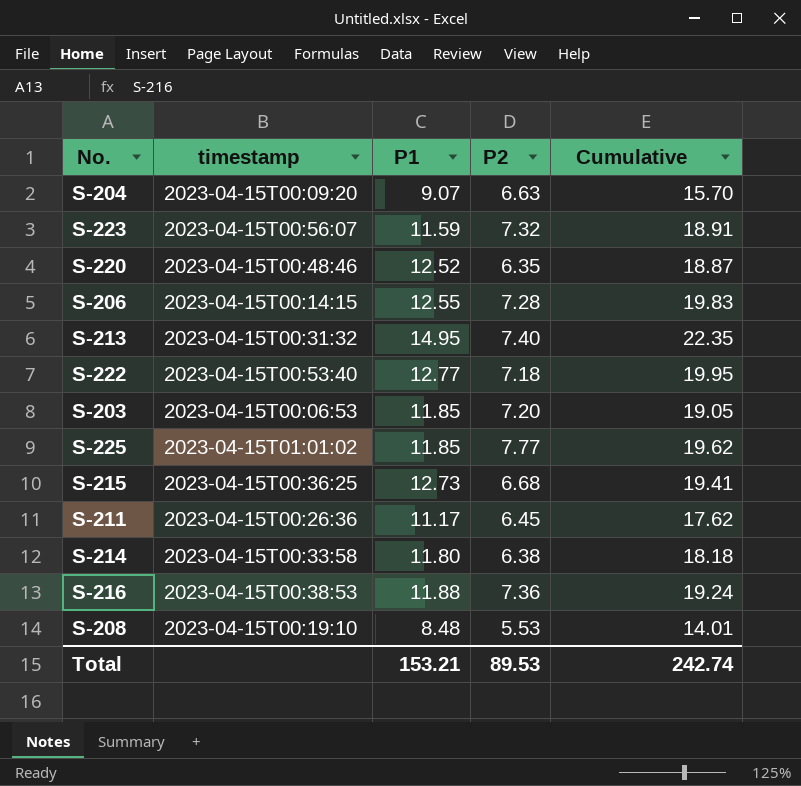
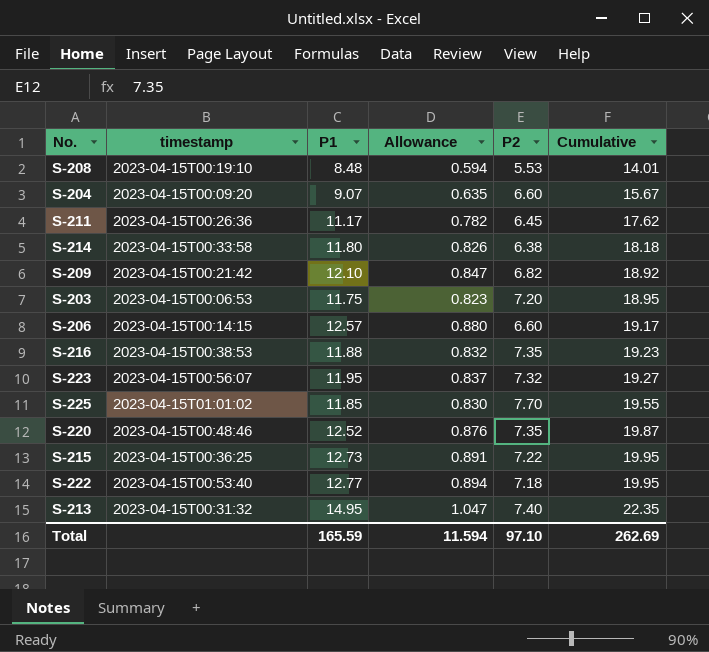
row order: none -> Cumulative ascending
column Allowance | formula: none -> [P1] * 0.07
S-204 | P2: 6.63 -> 6.60
S-204 | Cumulative: 15.70 -> 15.67
row S-209: none -> 2023-04-15T00:21:42 | 12.10 | 0.847 | 6.82 | 18.92
S-203 | P1: 11.85 -> 11.75
S-203 | Cumulative: 19.05 -> 18.95
S-206 | P1: 12.55 -> 12.57
S-206 | P2: 7.28 -> 6.60
S-206 | Cumulative: 19.83 -> 19.17
S-216 | P2: 7.36 -> 7.35
S-216 | Cumulative: 19.24 -> 19.23
S-223 | P1: 11.59 -> 11.95
S-223 | Cumulative: 18.91 -> 19.27
S-225 | P2: 7.77 -> 7.70
S-225 | Cumulative: 19.62 -> 19.55
S-220 | P2: 6.35 -> 7.35
S-220 | Cumulative: 18.87 -> 19.87
S-215 | P2: 6.68 -> 7.22
S-215 | Cumulative: 19.41 -> 19.95
Total | P1: 153.21 -> 165.59
Total | P2: 89.53 -> 97.10
Total | Cumulative: 242.74 -> 262.69

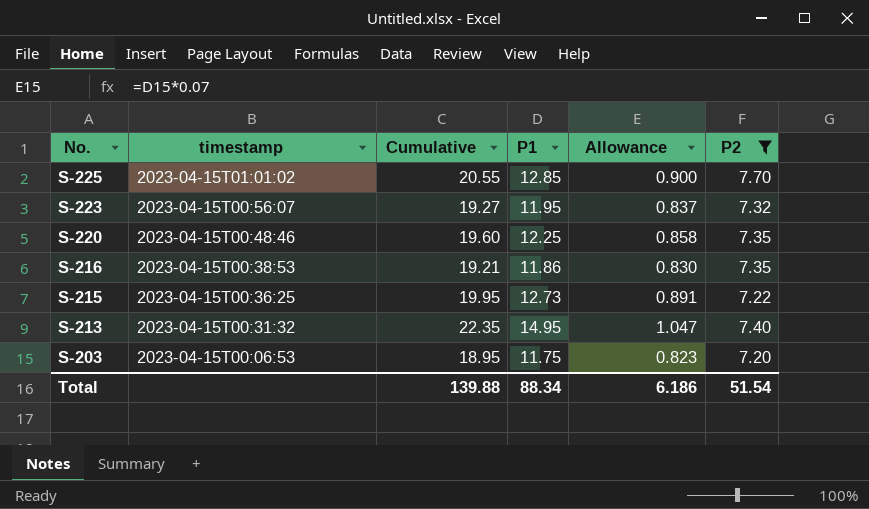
filter: none -> P2 >= 7.20
row order: Cumulative ascending -> No. descending
column Cumulative | position: 6 -> 3
S-225 | Cumulative: 19.55 -> 20.55
S-225 | P1: 11.85 -> 12.85
S-225 | Allowance: 0.830 -> 0.900
S-220 | Cumulative: 19.87 -> 19.60
S-220 | P1: 12.52 -> 12.25
S-220 | Allowance: 0.876 -> 0.858
S-216 | Cumulative: 19.23 -> 19.21
S-216 | P1: 11.88 -> 11.86
S-216 | Allowance: 0.832 -> 0.830
Total | Cumulative: 262.69 -> 139.88
Total | P1: 165.59 -> 88.34
Total | Allowance: 11.594 -> 6.186
Total | P2: 97.10 -> 51.54

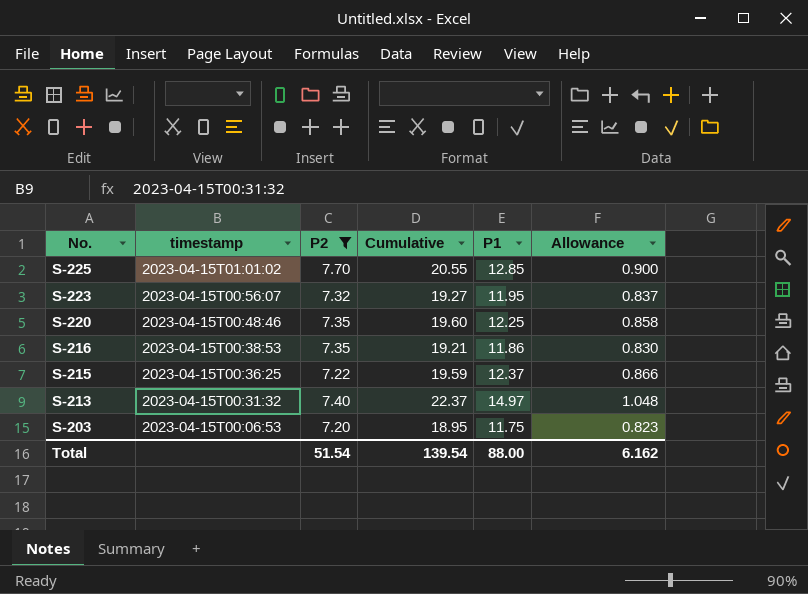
column P2 | position: 6 -> 3
S-215 | Cumulative: 19.95 -> 19.59
S-215 | P1: 12.73 -> 12.37
S-215 | Allowance: 0.891 -> 0.866
S-213 | Cumulative: 22.35 -> 22.37
S-213 | P1: 14.95 -> 14.97
S-213 | Allowance: 1.047 -> 1.048
Total | Cumulative: 139.88 -> 139.54
Total | P1: 88.34 -> 88.00
Total | Allowance: 6.186 -> 6.162

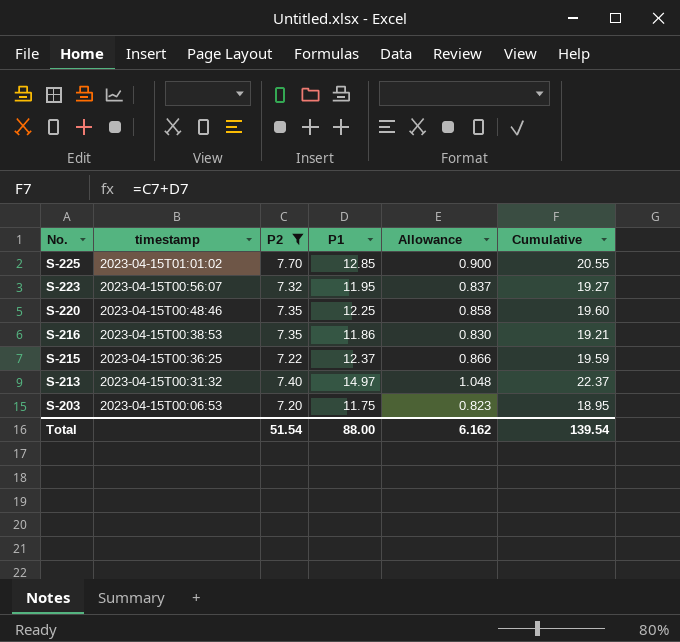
column Cumulative | position: 4 -> 6

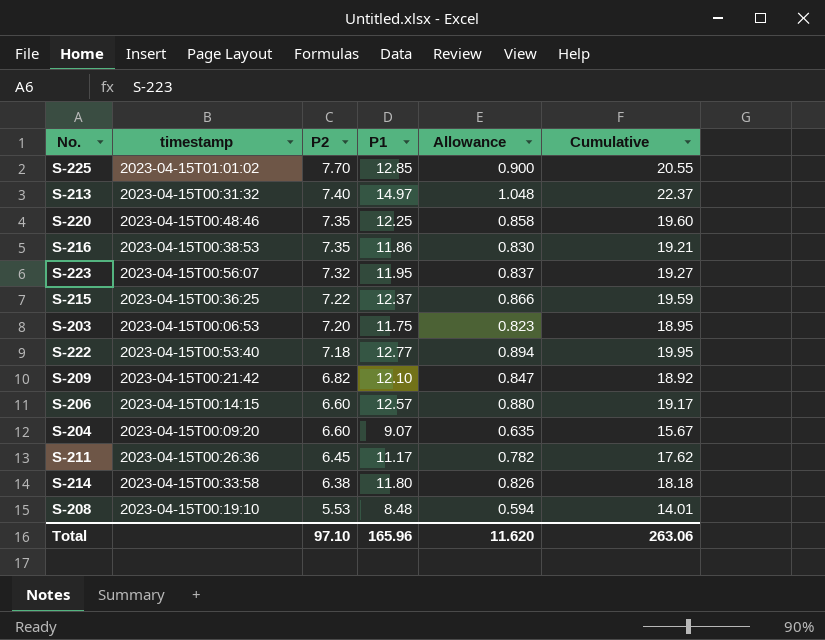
filter: P2 >= 7.20 -> none
row order: No. descending -> P2 descending
Total | P2: 51.54 -> 97.10
Total | P1: 88.00 -> 165.96
Total | Allowance: 6.162 -> 11.620
Total | Cumulative: 139.54 -> 263.06

